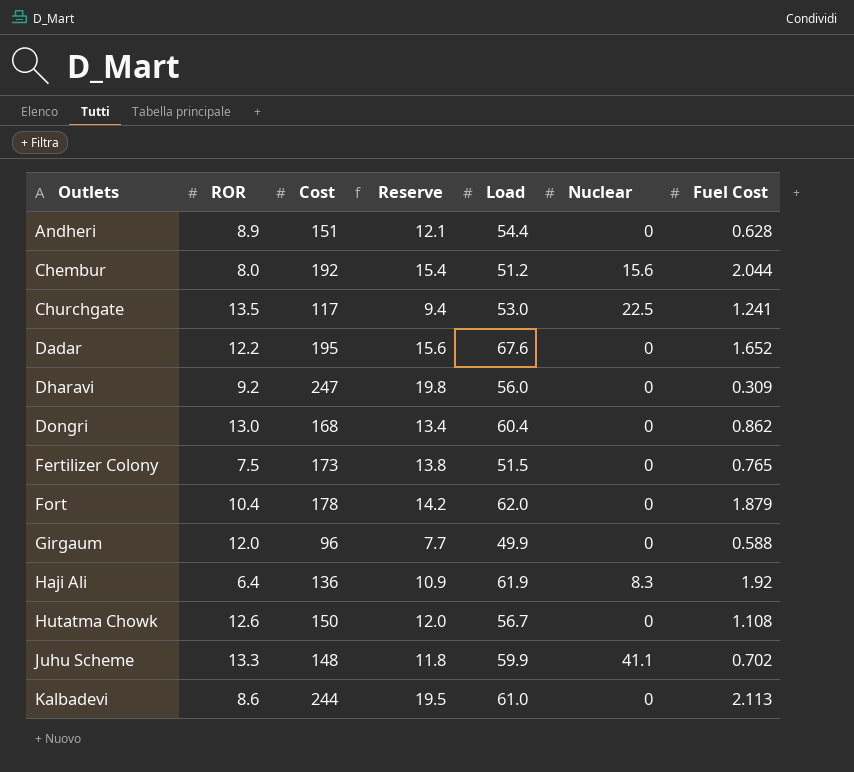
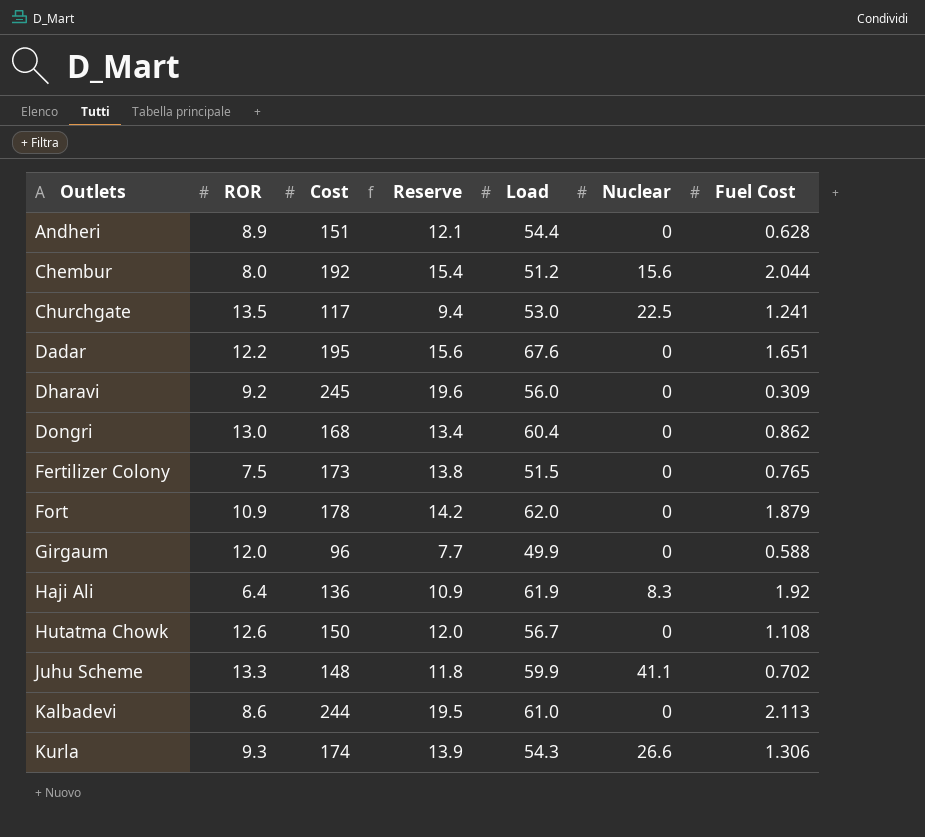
Dadar | Fuel Cost: 1.652 -> 1.651
Dharavi | Cost: 247 -> 245
Dharavi | Reserve: 19.8 -> 19.6
Fort | ROR: 10.4 -> 10.9
row Kurla: none -> 9.3 | 174 | 13.9 | 54.3 | 26.6 | 1.306

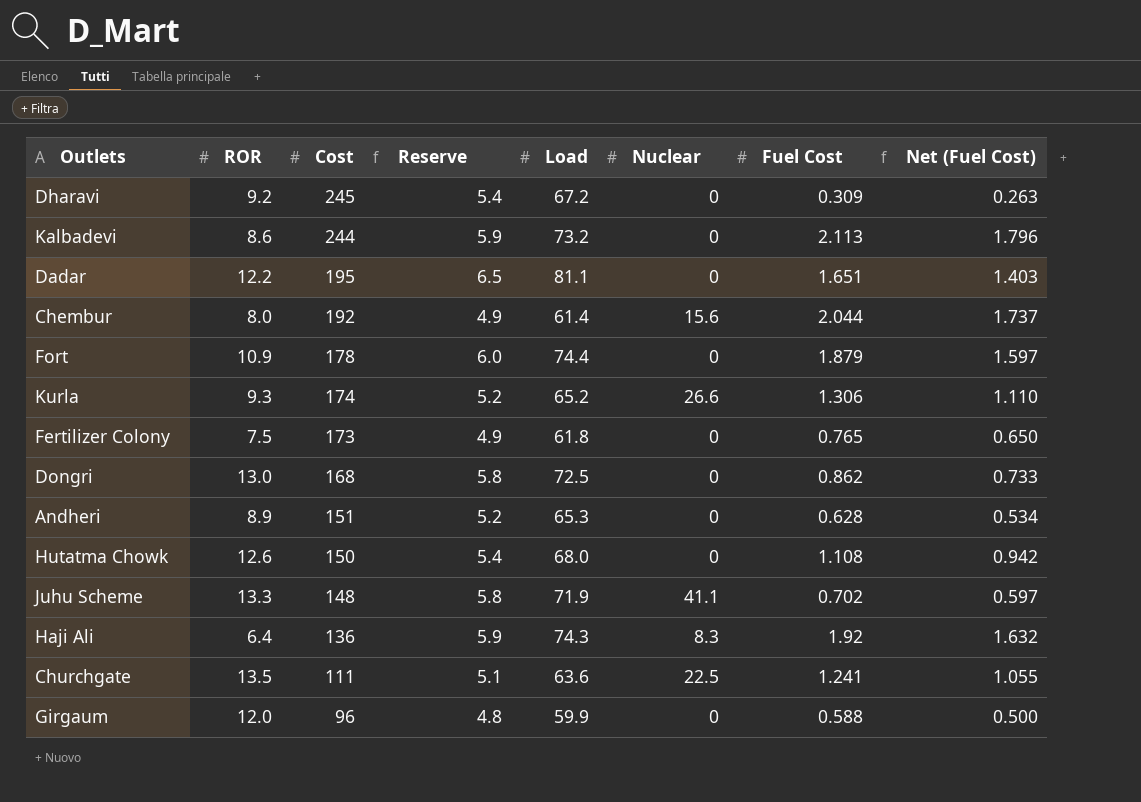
row order: Outlets ascending -> Cost descending
column Reserve | formula: [Cost] * 0.08 -> [Load] * 0.08
column Net (Fuel Cost) | formula: none -> [Fuel Cost] * 0.85
Dharavi | Load: 56.0 -> 67.2
Kalbadevi | Load: 61.0 -> 73.2
Dadar | Load: 67.6 -> 81.1
Chembur | Load: 51.2 -> 61.4
Fort | Load: 62.0 -> 74.4
Kurla | Load: 54.3 -> 65.2
Fertilizer Colony | Load: 51.5 -> 61.8
Dongri | Load: 60.4 -> 72.5
Andheri | Load: 54.4 -> 65.3
Hutatma Chowk | Load: 56.7 -> 68.0
Juhu Scheme | Load: 59.9 -> 71.9
Haji Ali | Load: 61.9 -> 74.3
Churchgate | Cost: 117 -> 111
Churchgate | Load: 53.0 -> 63.6
Girgaum | Load: 49.9 -> 59.9

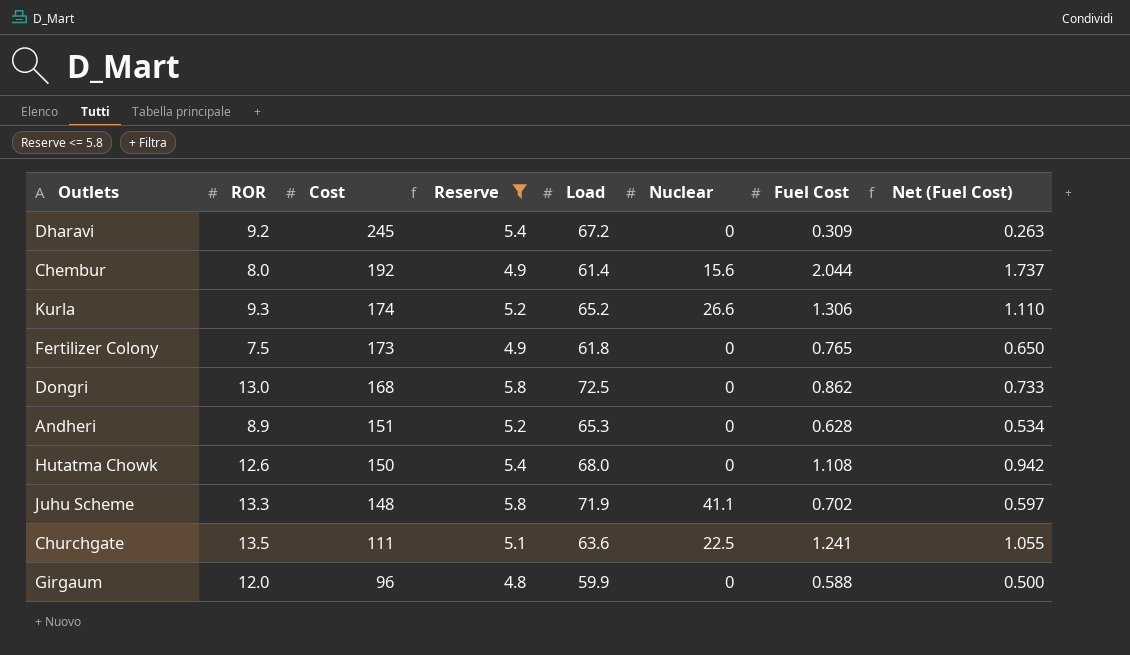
filter: none -> Reserve <= 5.8

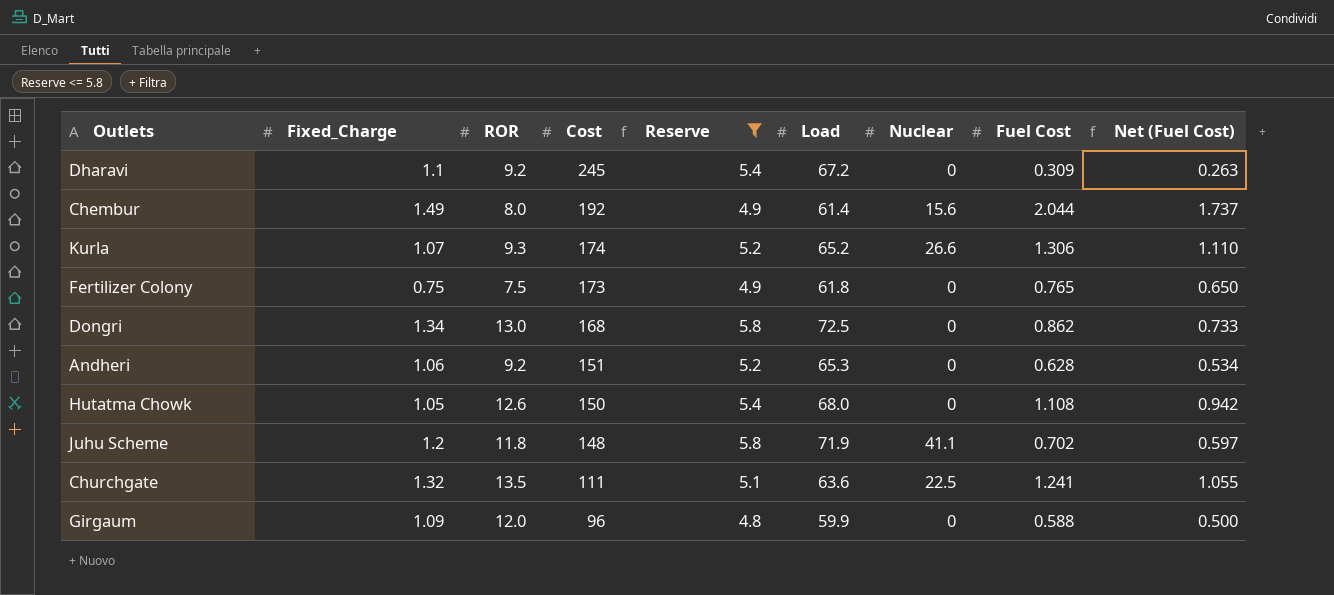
column Fixed_Charge | position: none -> 2
Andheri | ROR: 8.9 -> 9.2
Juhu Scheme | ROR: 13.3 -> 11.8

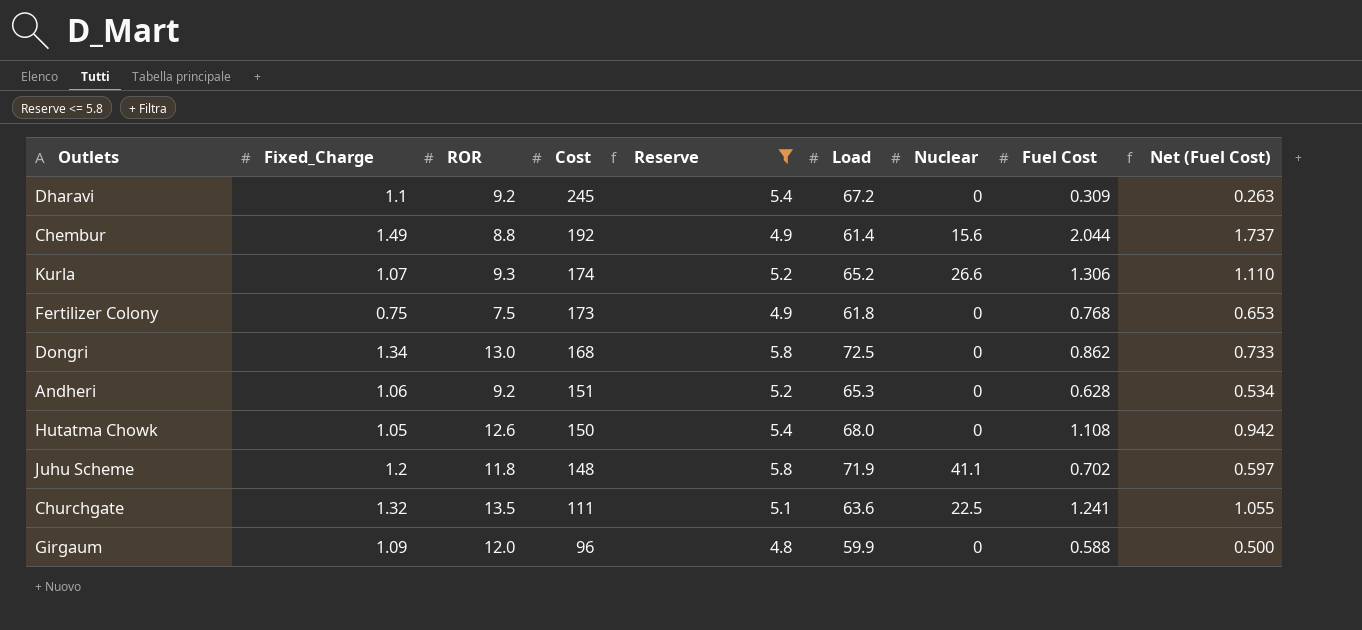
Chembur | ROR: 8.0 -> 8.8
Fertilizer Colony | Fuel Cost: 0.765 -> 0.768
Fertilizer Colony | Net (Fuel Cost): 0.650 -> 0.653

